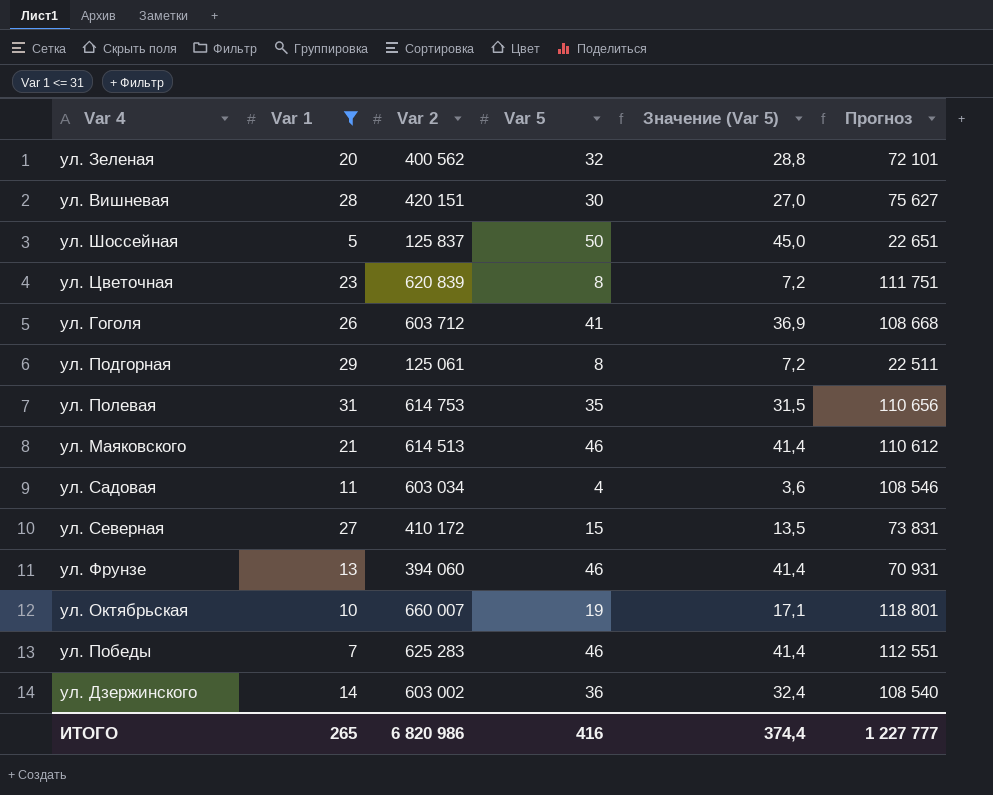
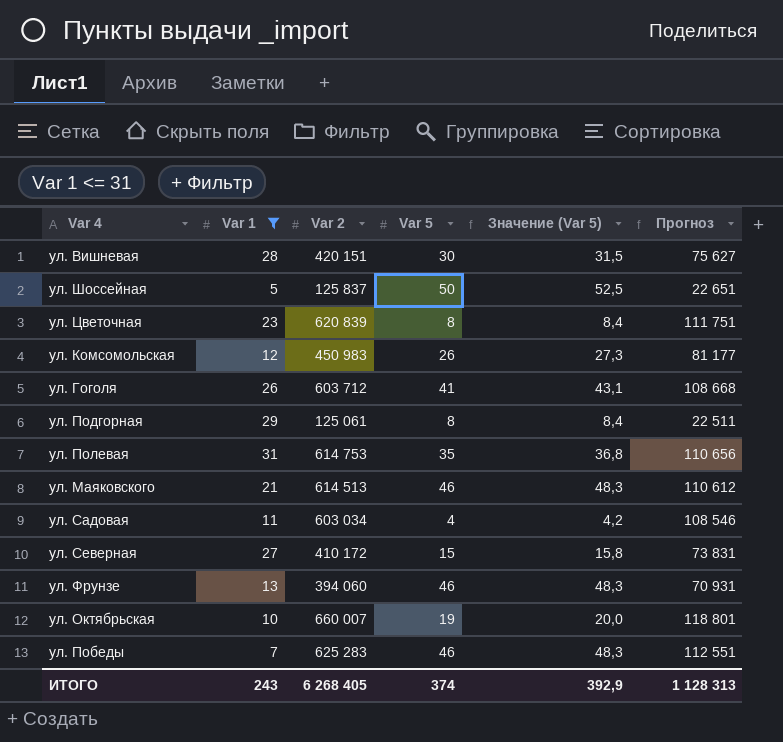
column Значение (Var 5) | formula: [Var 5] * 0,9 -> [Var 5] * 1,05
row ул. Зеленая: 20 | 400 562 | 32 | 28,8 | 72 101 -> none
row ул. Дзержинского: 14 | 603 002 | 36 | 32,4 | 108 540 -> none
row ул. Комсомольская: none -> 12 | 450 983 | 26 | 27,3 | 81 177
ИТОГО | Var 1: 265 -> 243
ИТОГО | Var 2: 6 820 986 -> 6 268 405
ИТОГО | Var 5: 416 -> 374
ИТОГО | Значение (Var 5): 374,4 -> 392,9
ИТОГО | Прогноз: 1 227 777 -> 1 128 313

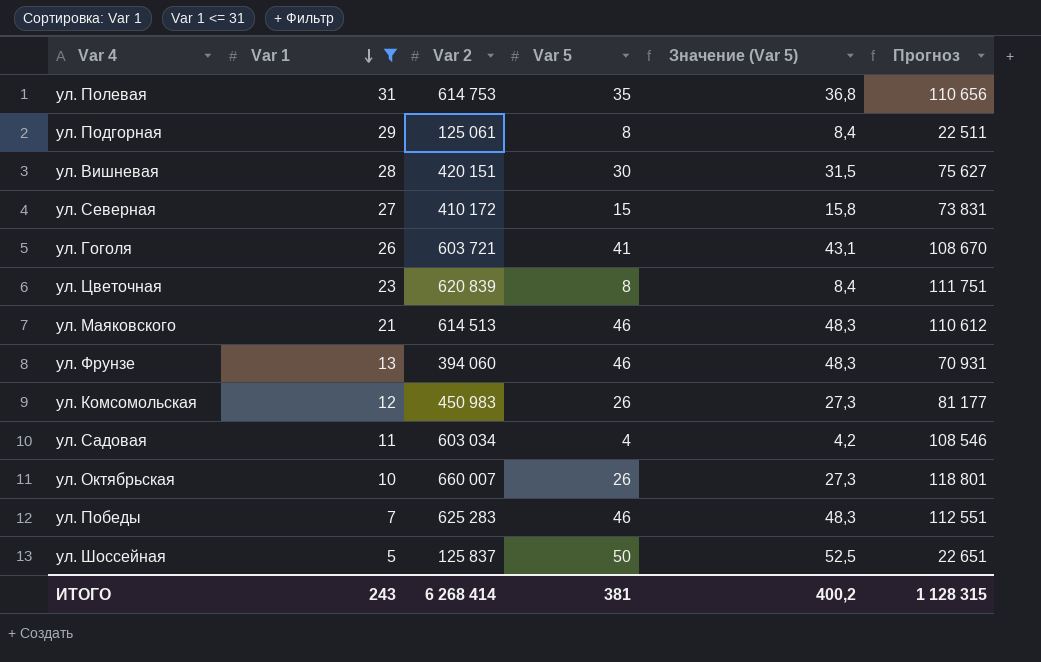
row order: none -> Var 1 descending
ул. Гоголя | Var 2: 603 712 -> 603 721
ул. Гоголя | Прогноз: 108 668 -> 108 670
ул. Октябрьская | Var 5: 19 -> 26
ул. Октябрьская | Значение (Var 5): 20,0 -> 27,3
ИТОГО | Var 2: 6 268 405 -> 6 268 414
ИТОГО | Var 5: 374 -> 381
ИТОГО | Значение (Var 5): 392,9 -> 400,2
ИТОГО | Прогноз: 1 128 313 -> 1 128 315

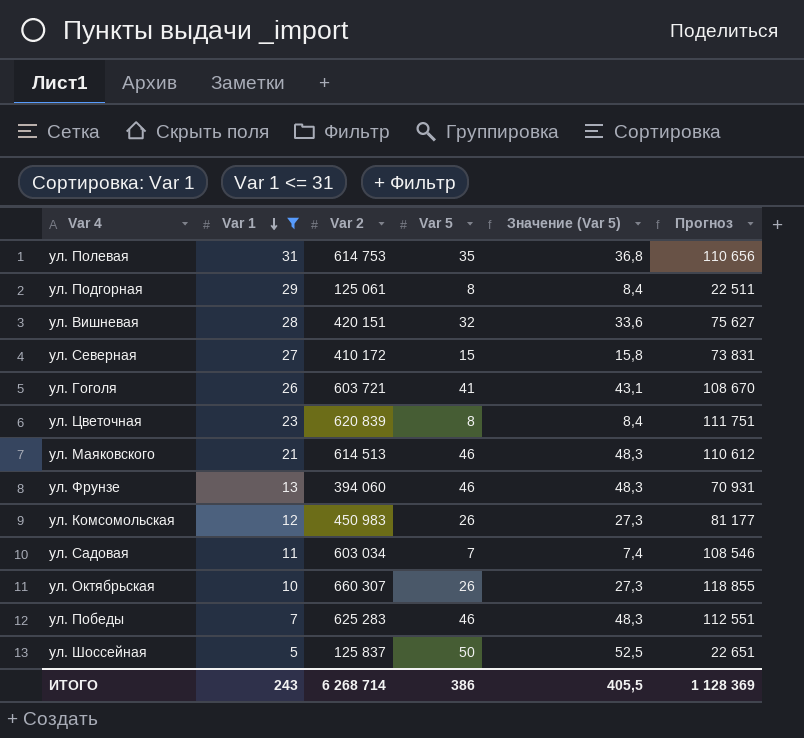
ул. Вишневая | Var 5: 30 -> 32
ул. Вишневая | Значение (Var 5): 31,5 -> 33,6
ул. Садовая | Var 5: 4 -> 7
ул. Садовая | Значение (Var 5): 4,2 -> 7,4
ул. Октябрьская | Var 2: 660 007 -> 660 307
ул. Октябрьская | Прогноз: 118 801 -> 118 855
ИТОГО | Var 2: 6 268 414 -> 6 268 714
ИТОГО | Var 5: 381 -> 386
ИТОГО | Значение (Var 5): 400,2 -> 405,5
ИТОГО | Прогноз: 1 128 315 -> 1 128 369

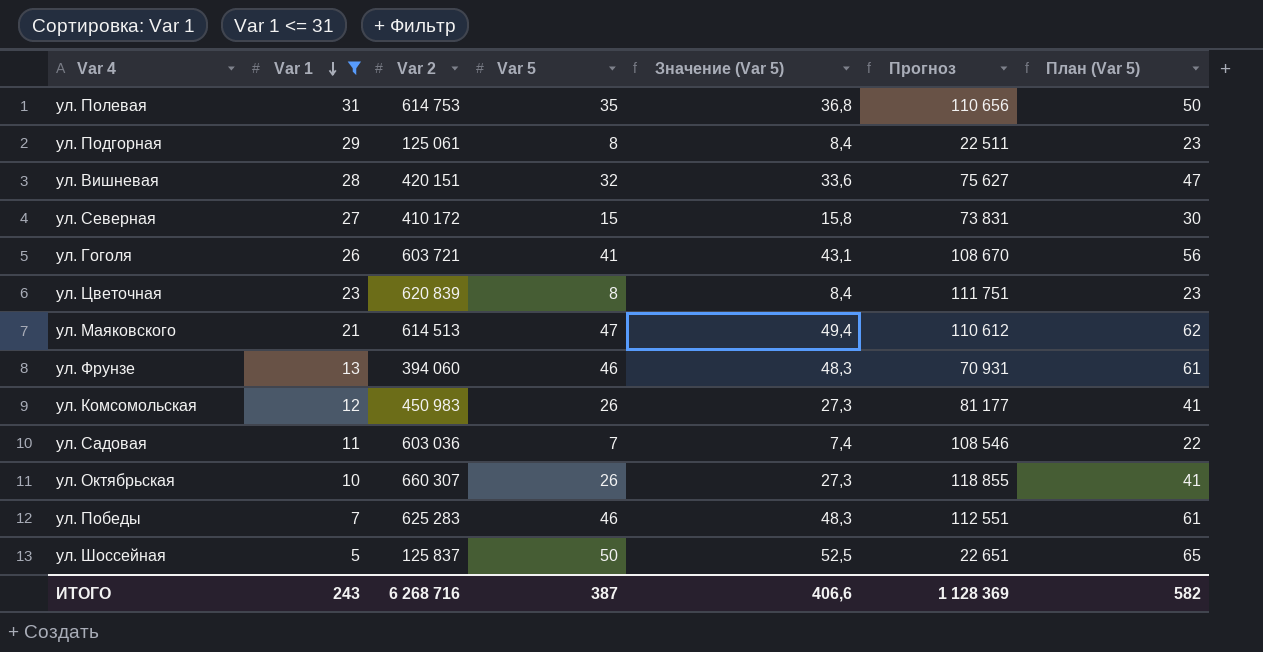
column План (Var 5) | formula: none -> [Var 5] + 15
ул. Маяковского | Var 5: 46 -> 47
ул. Маяковского | Значение (Var 5): 48,3 -> 49,4
ул. Садовая | Var 2: 603 034 -> 603 036
ИТОГО | Var 2: 6 268 714 -> 6 268 716
ИТОГО | Var 5: 386 -> 387
ИТОГО | Значение (Var 5): 405,5 -> 406,6

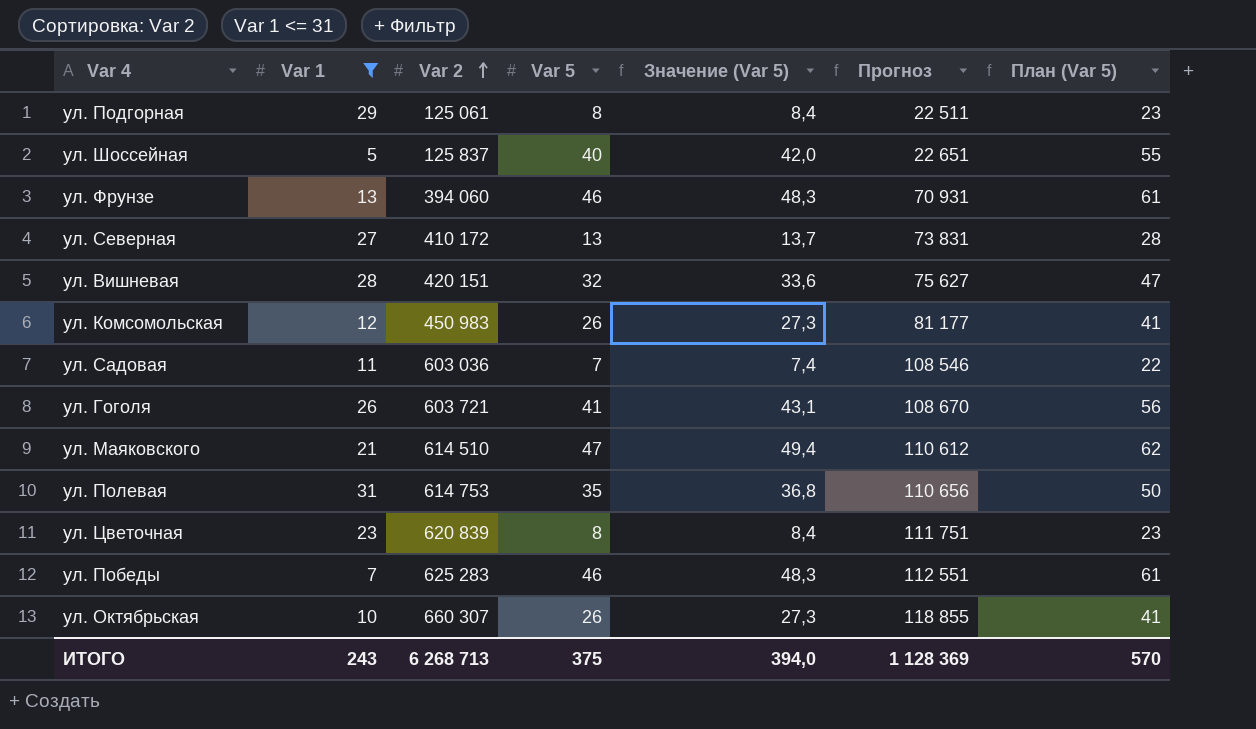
row order: Var 1 descending -> Var 2 ascending
ул. Шоссейная | Var 5: 50 -> 40
ул. Шоссейная | Значение (Var 5): 52,5 -> 42,0
ул. Шоссейная | План (Var 5): 65 -> 55
ул. Северная | Var 5: 15 -> 13
ул. Северная | Значение (Var 5): 15,8 -> 13,7
ул. Северная | План (Var 5): 30 -> 28
ул. Маяковского | Var 2: 614 513 -> 614 510
ИТОГО | Var 2: 6 268 716 -> 6 268 713
ИТОГО | Var 5: 387 -> 375
ИТОГО | Значение (Var 5): 406,6 -> 394,0
ИТОГО | План (Var 5): 582 -> 570

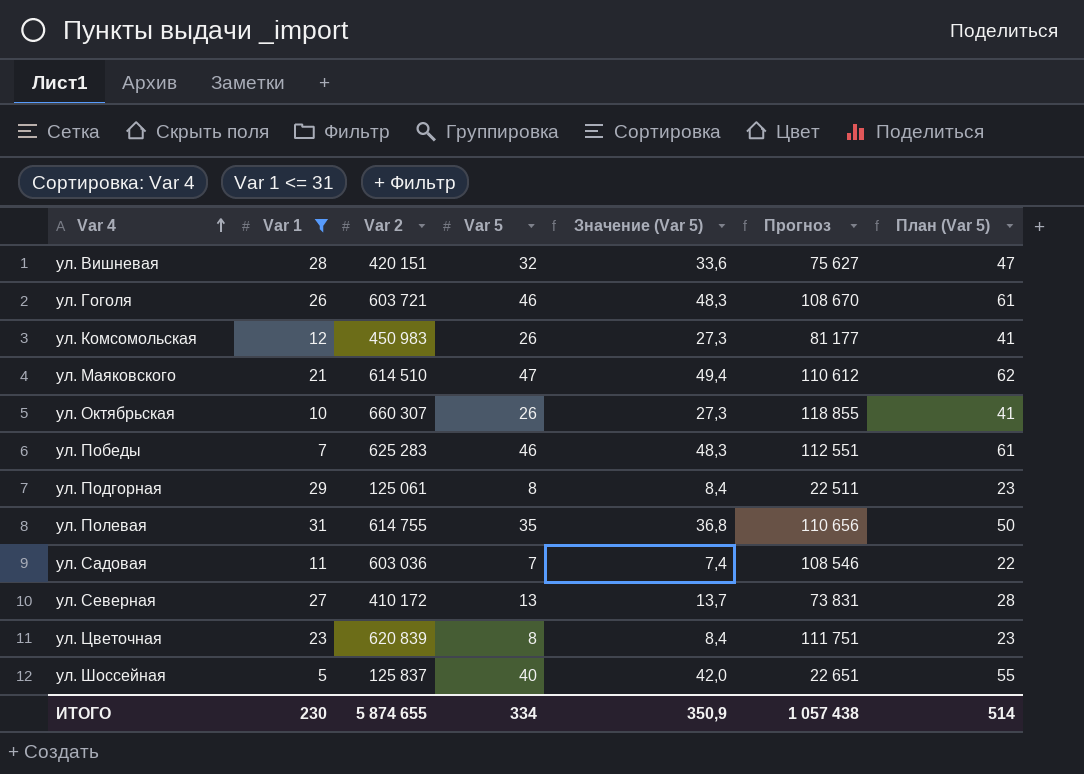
row order: Var 2 ascending -> Var 4 ascending
row ул. Фрунзе: 13 | 394 060 | 46 | 48,3 | 70 931 | 61 -> none
ул. Гоголя | Var 5: 41 -> 46
ул. Гоголя | Значение (Var 5): 43,1 -> 48,3
ул. Гоголя | План (Var 5): 56 -> 61
ул. Полевая | Var 2: 614 753 -> 614 755
ИТОГО | Var 1: 243 -> 230
ИТОГО | Var 2: 6 268 713 -> 5 874 655
ИТОГО | Var 5: 375 -> 334
ИТОГО | Значение (Var 5): 394,0 -> 350,9
ИТОГО | Прогноз: 1 128 369 -> 1 057 438
ИТОГО | План (Var 5): 570 -> 514

